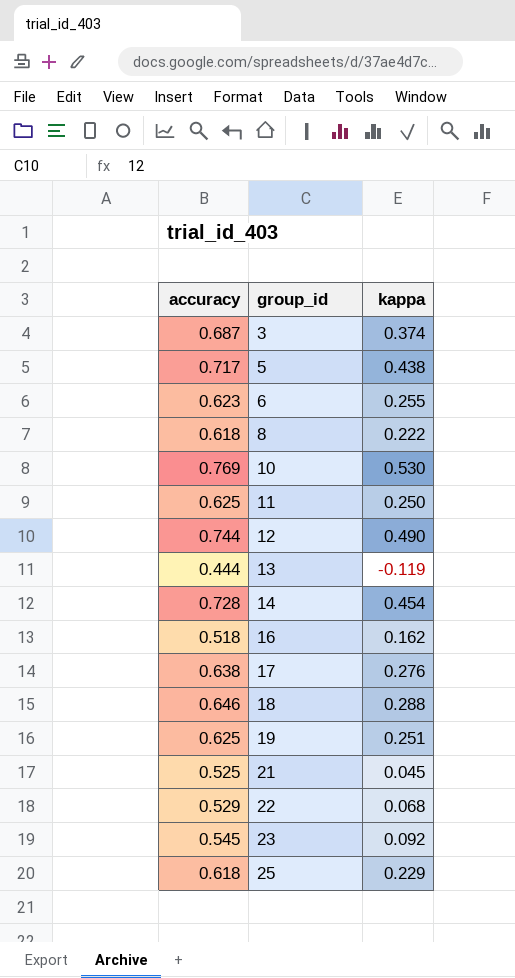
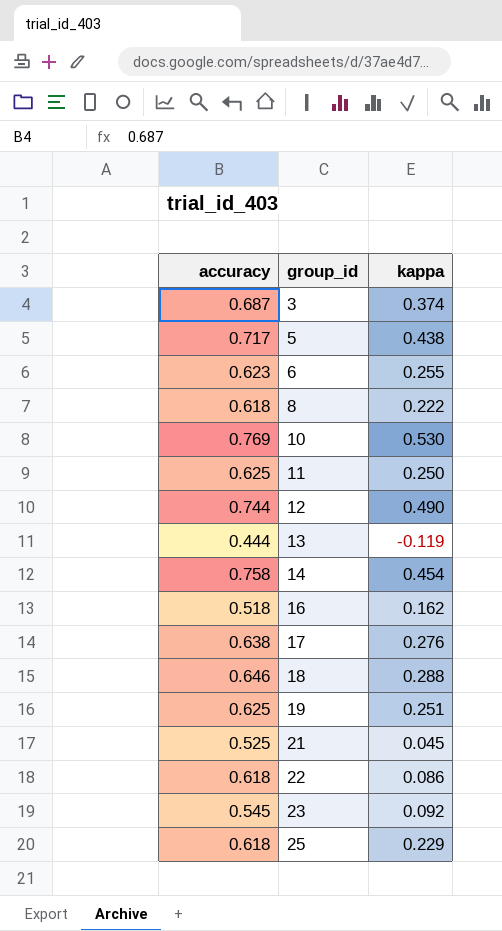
14 | accuracy: 0.728 -> 0.758
22 | accuracy: 0.529 -> 0.618
22 | kappa: 0.068 -> 0.086

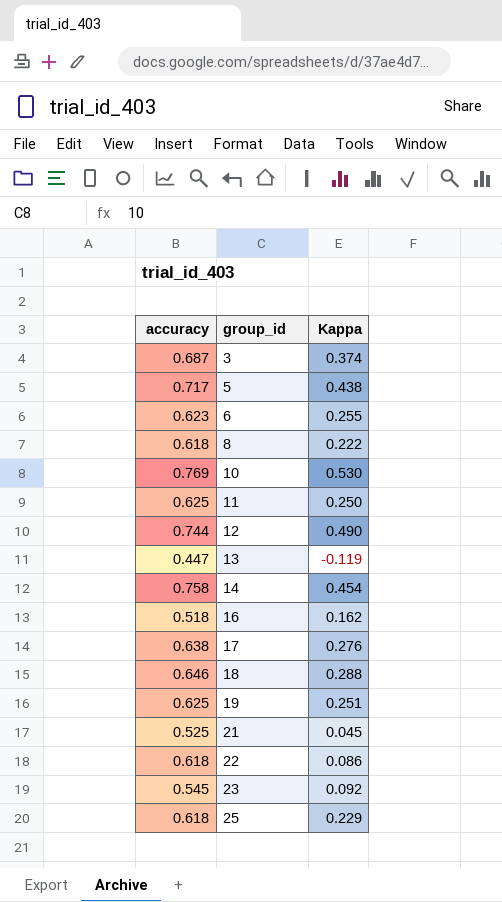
column name: kappa -> Kappa
13 | accuracy: 0.444 -> 0.447

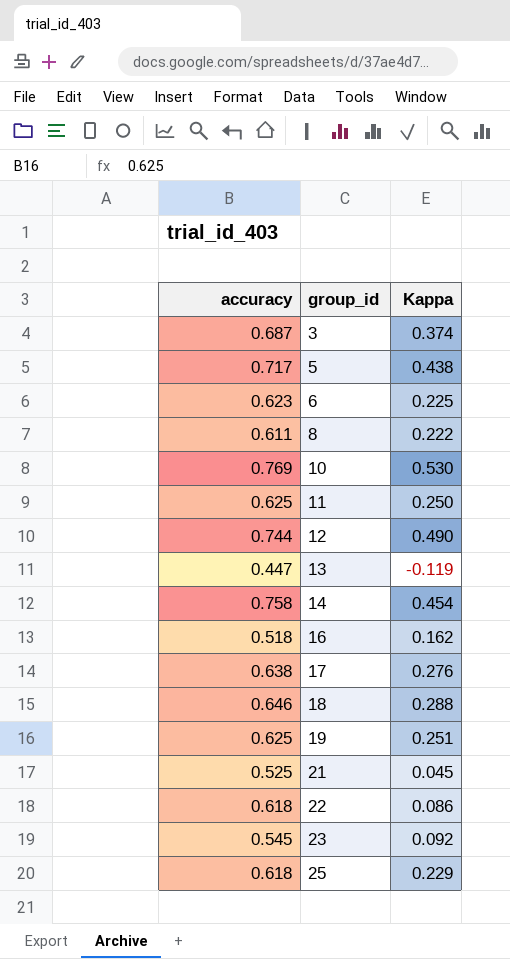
6 | Kappa: 0.255 -> 0.225
8 | accuracy: 0.618 -> 0.611

